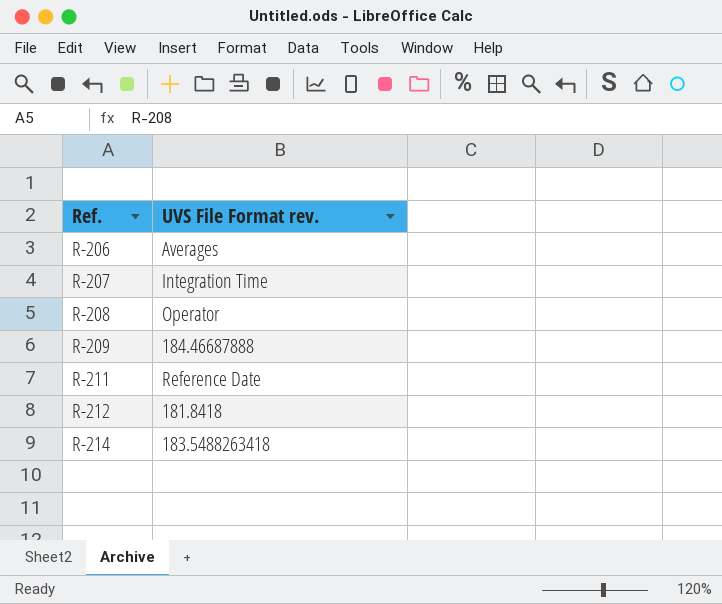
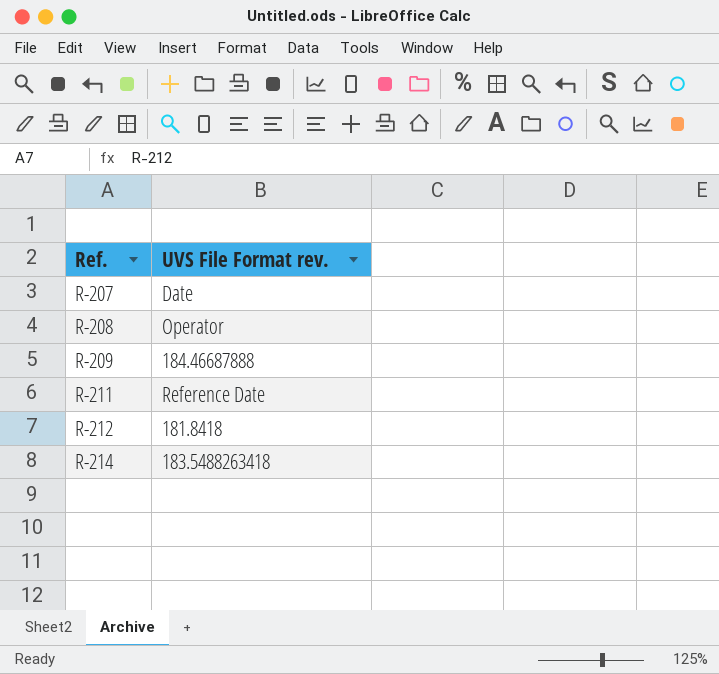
row R-206: Averages -> none
R-207 | UVS File Format rev.: Integration Time -> Date

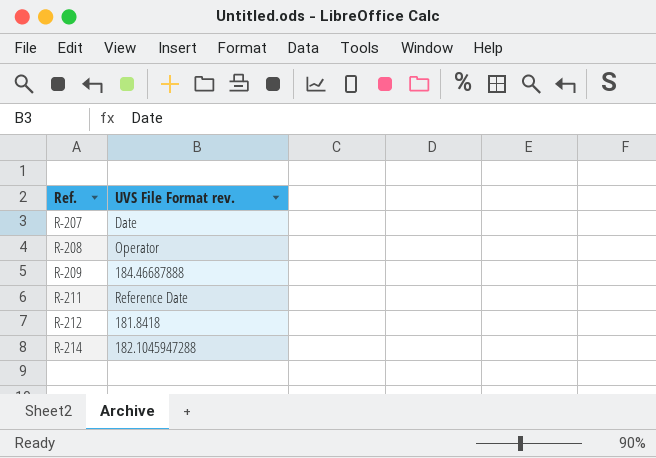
R-214 | UVS File Format rev.: 183.5488263418 -> 182.1045947288

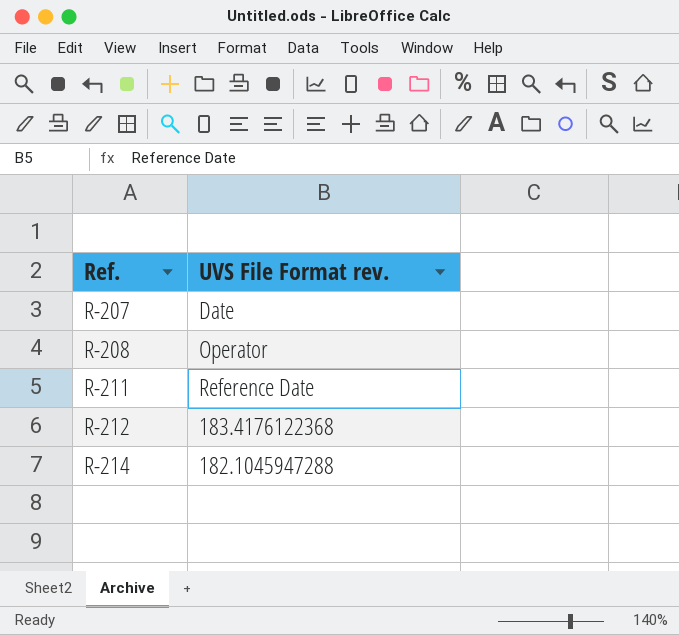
row R-209: 184.46687888 -> none
R-212 | UVS File Format rev.: 181.8418 -> 183.4176122368

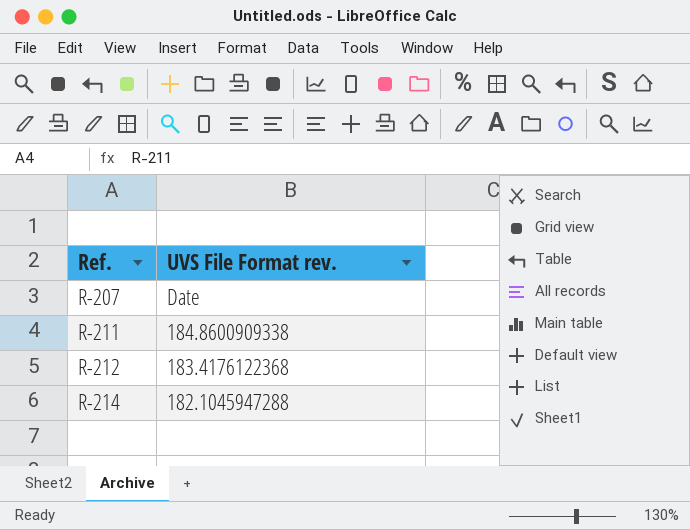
row R-208: Operator -> none
R-211 | UVS File Format rev.: Reference Date -> 184.8600909338

